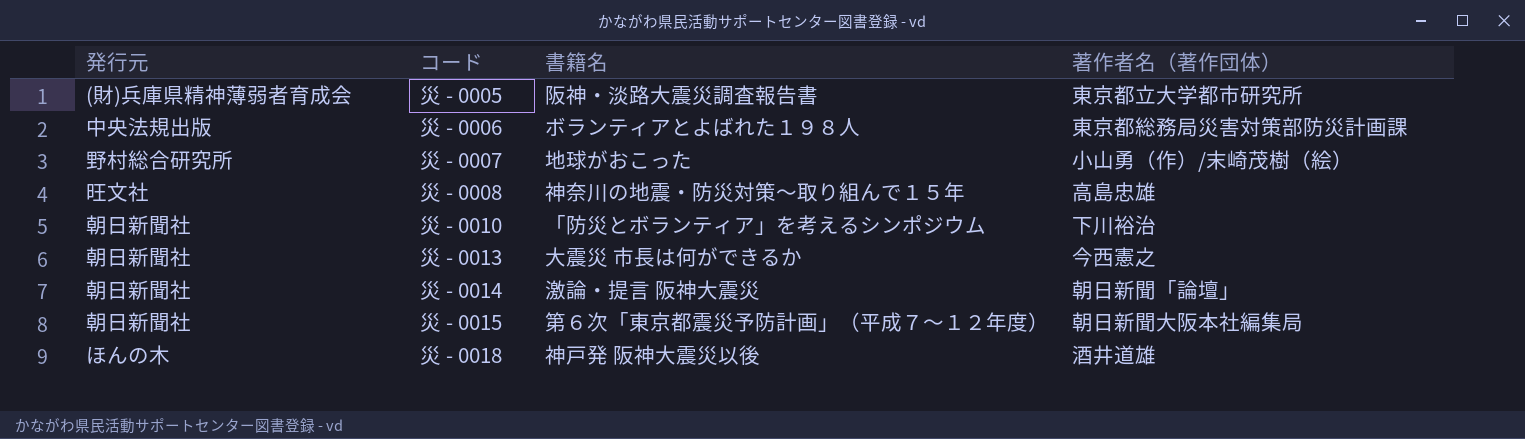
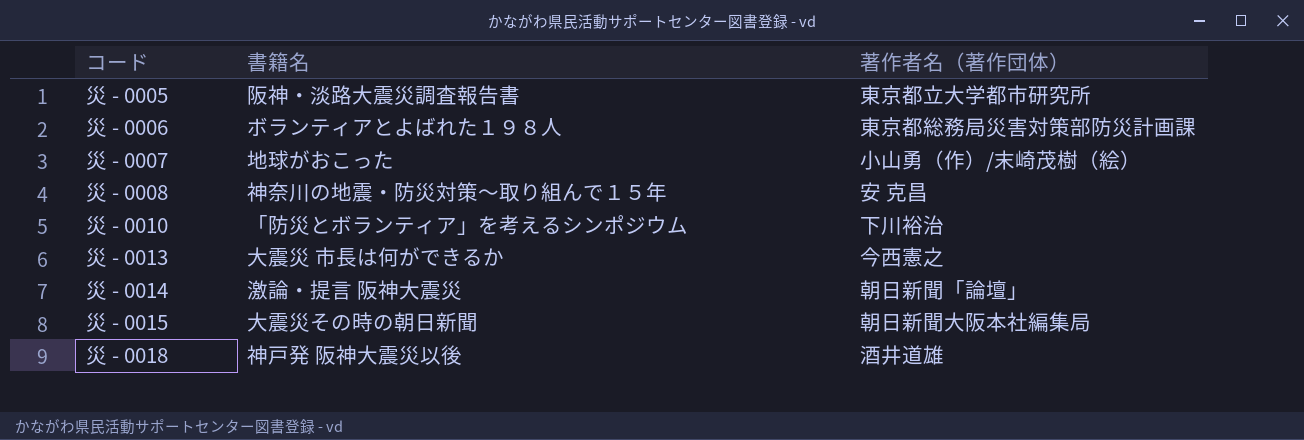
column 発行元 | position: 1 -> none
災 - 0008 | 著作者名（著作団体）: 高島忠雄 -> 安 克昌
災 - 0015 | 書籍名: 第６次「東京都震災予防計画」（平成７～１２年度） -> 大震災その時の朝日新聞

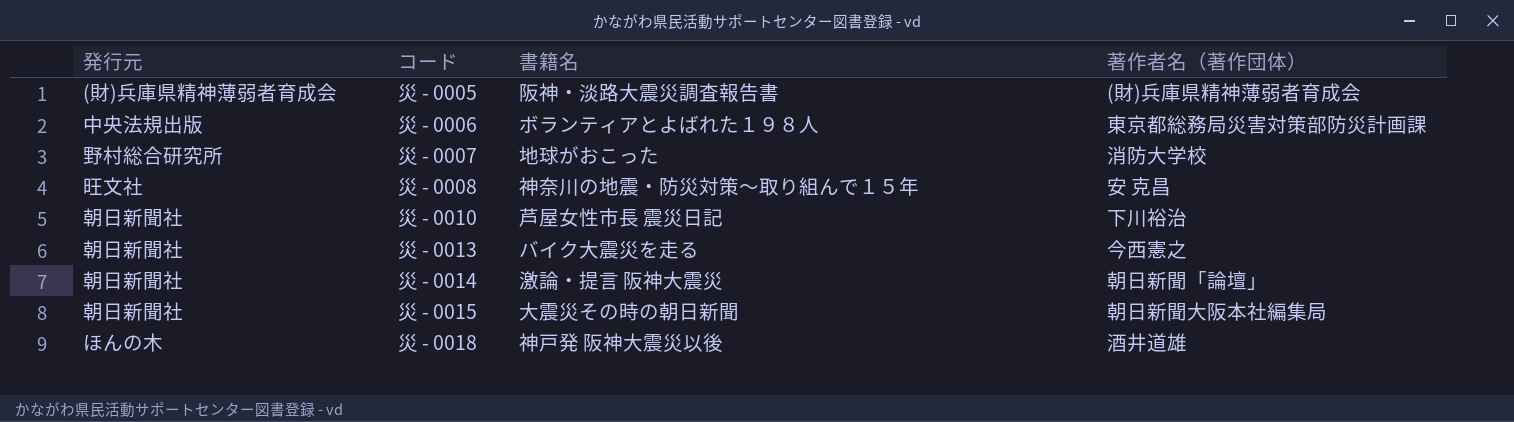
column 発行元 | position: none -> 1
災 - 0005 | 著作者名（著作団体）: 東京都立大学都市研究所 -> (財)兵庫県精神薄弱者育成会
災 - 0007 | 著作者名（著作団体）: 小山勇（作）/末崎茂樹（絵） -> 消防大学校
災 - 0010 | 書籍名: 「防災とボランティア」を考えるシンポジウム -> 芦屋女性市長 震災日記
災 - 0013 | 書籍名: 大震災 市長は何ができるか -> バイク大震災を走る

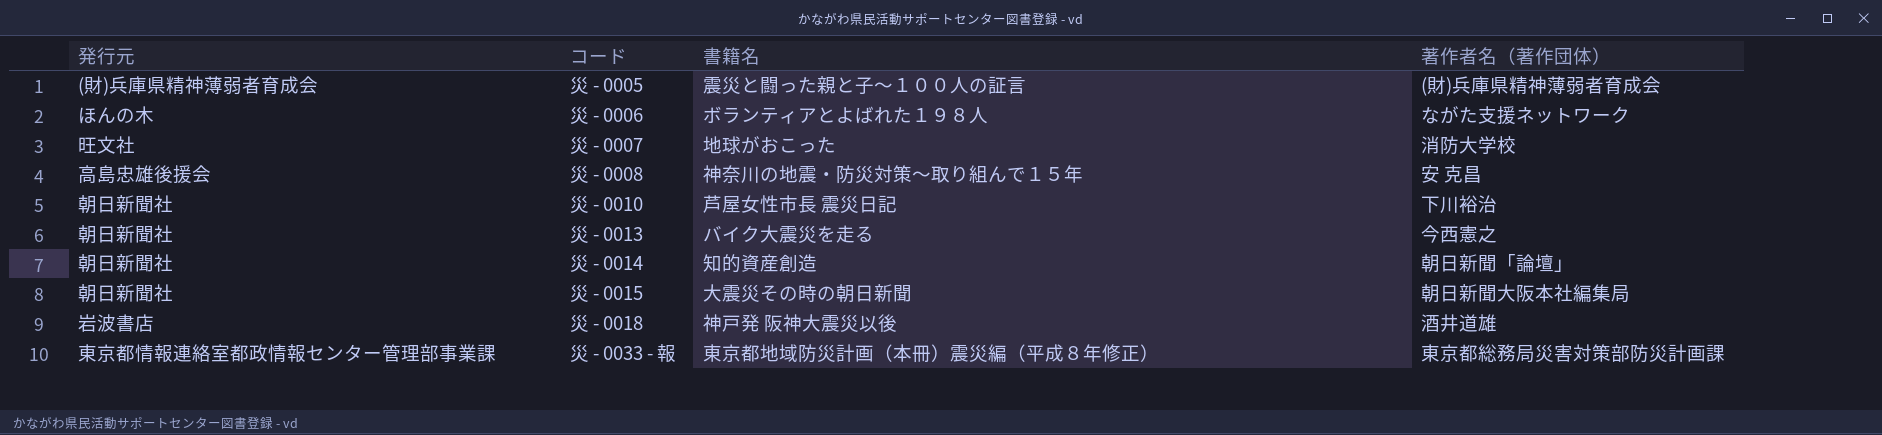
災 - 0005 | 書籍名: 阪神・淡路大震災調査報告書 -> 震災と闘った親と子～１００人の証言
災 - 0006 | 発行元: 中央法規出版 -> ほんの木
災 - 0006 | 著作者名（著作団体）: 東京都総務局災害対策部防災計画課 -> ながた支援ネットワーク
災 - 0007 | 発行元: 野村総合研究所 -> 旺文社
災 - 0008 | 発行元: 旺文社 -> 高島忠雄後援会
災 - 0014 | 書籍名: 激論・提言 阪神大震災 -> 知的資産創造
災 - 0018 | 発行元: ほんの木 -> 岩波書店
row 災 - 0033 - 報: none -> 東京都情報連絡室都政情報センター管理部事業課 | 東京都地域防災計画（本冊）震災編（平成８年修正） | 東京都総務局災害対策部防災計画課

